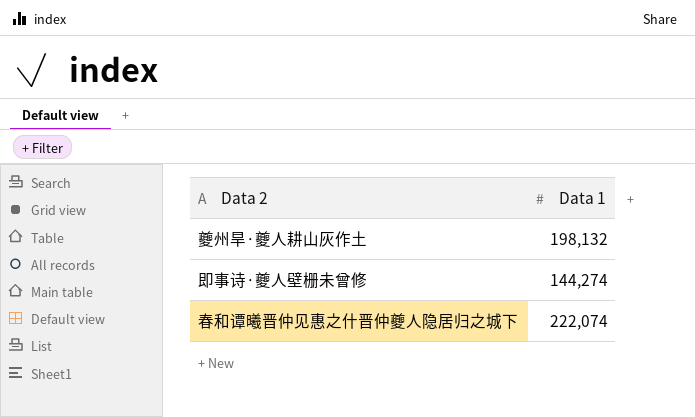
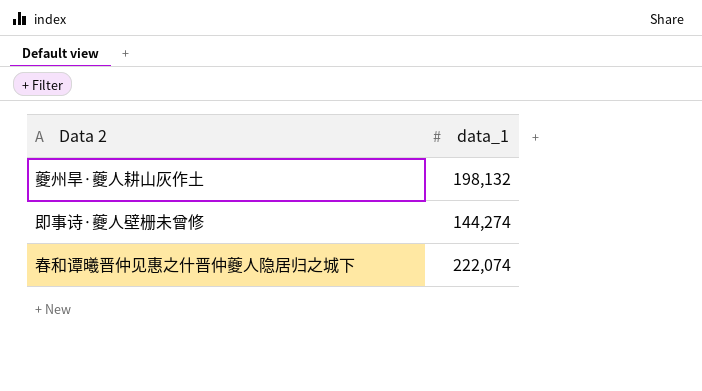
column name: Data 1 -> data_1

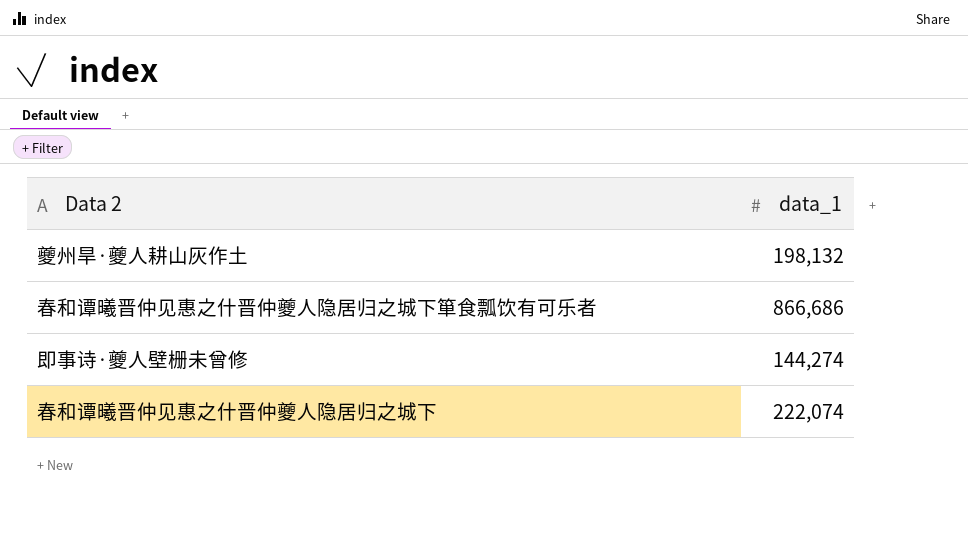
row 春和谭曦晋仲见惠之什晋仲夔人隐居归之城下箪食瓢饮有可乐者: none -> 866,686

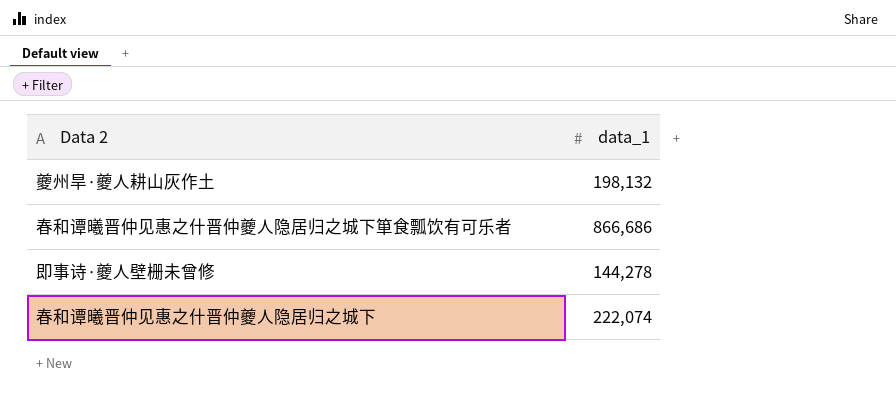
即事诗·夔人壁栅未曾修 | data_1: 144,274 -> 144,278

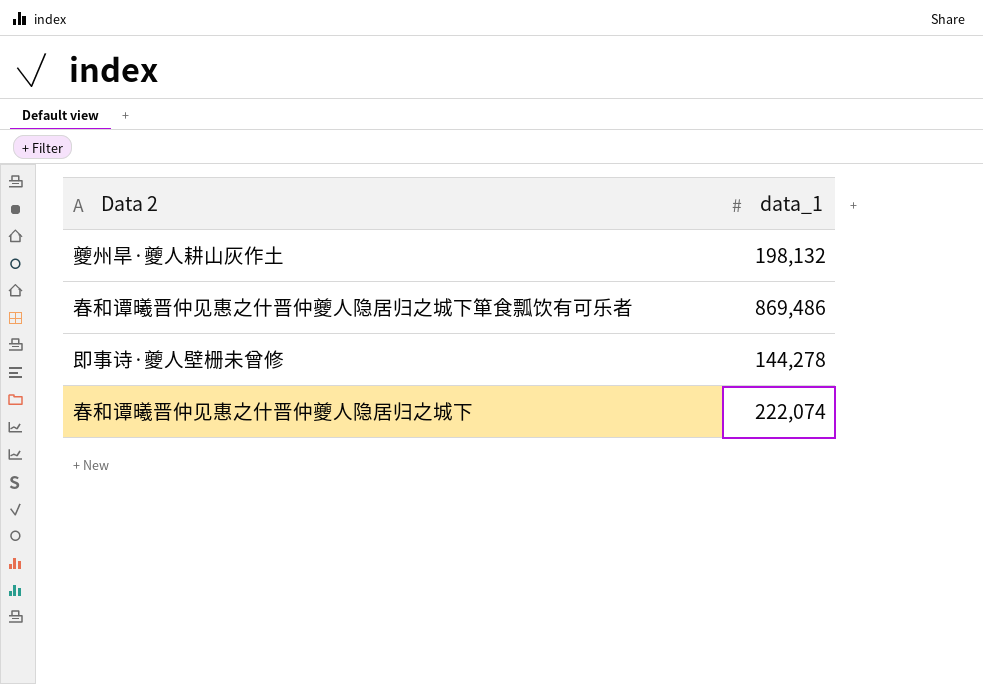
春和谭曦晋仲见惠之什晋仲夔人隐居归之城下箪食瓢饮有可乐者 | data_1: 866,686 -> 869,486

